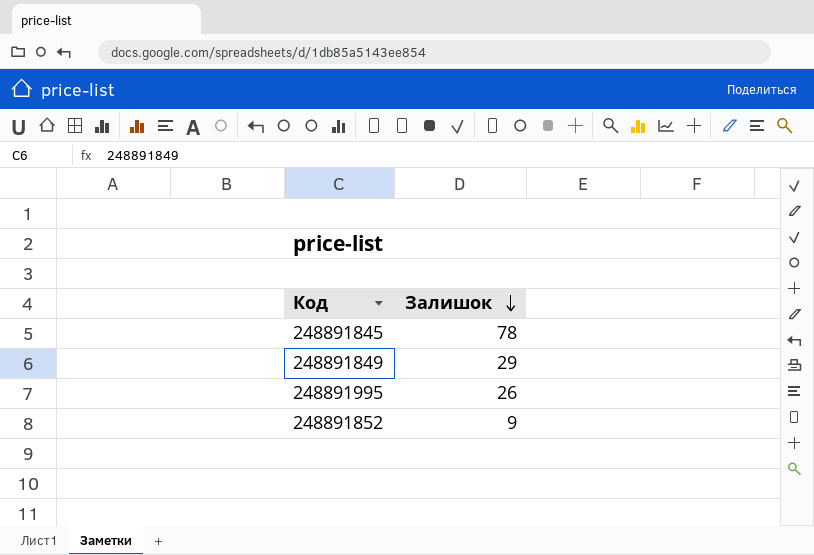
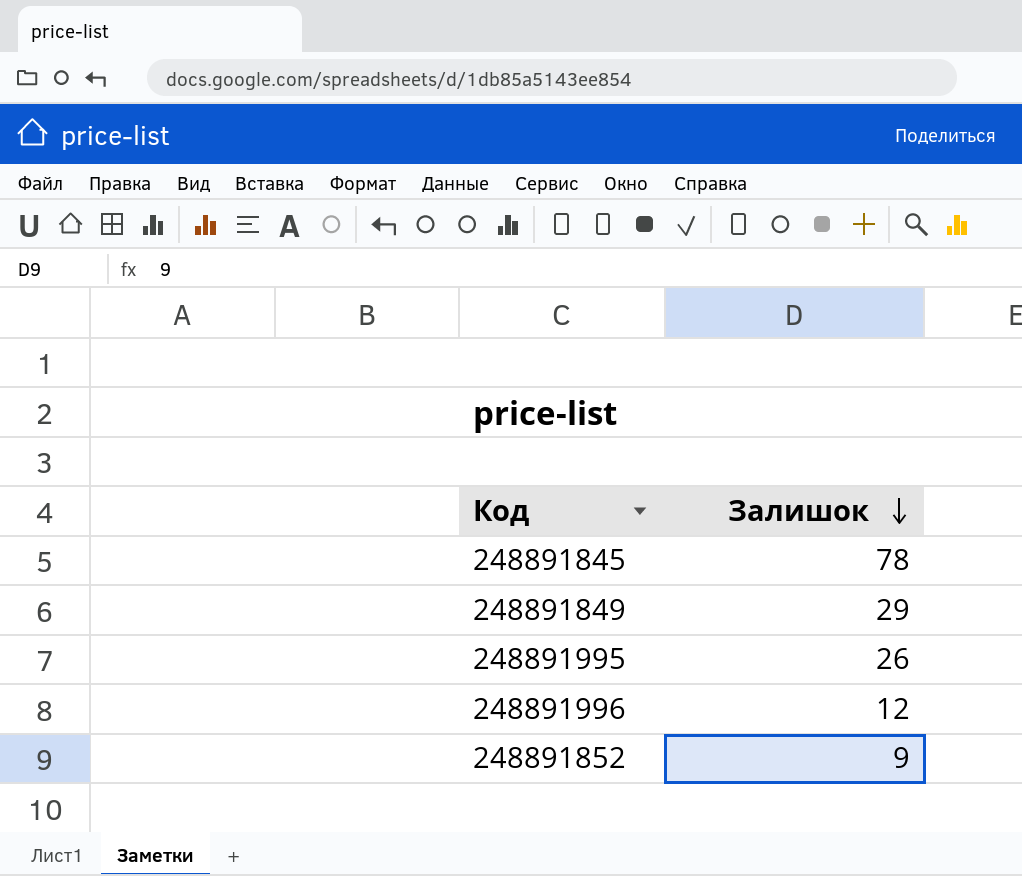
row 248891996: none -> 12

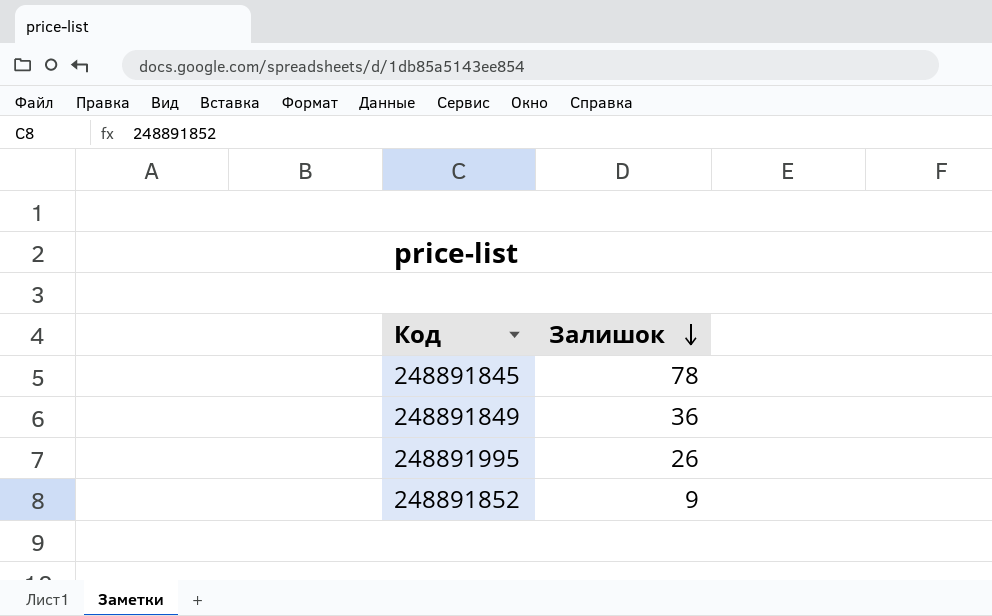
row 248891996: 12 -> none
248891849 | Залишок: 29 -> 36

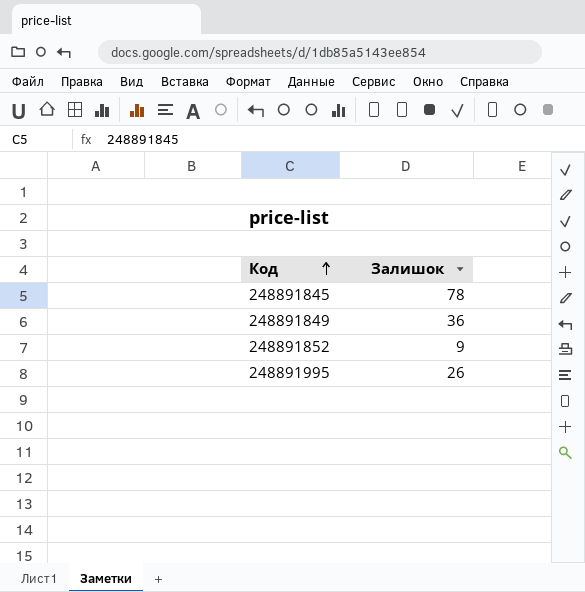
row order: Залишок descending -> Код ascending

